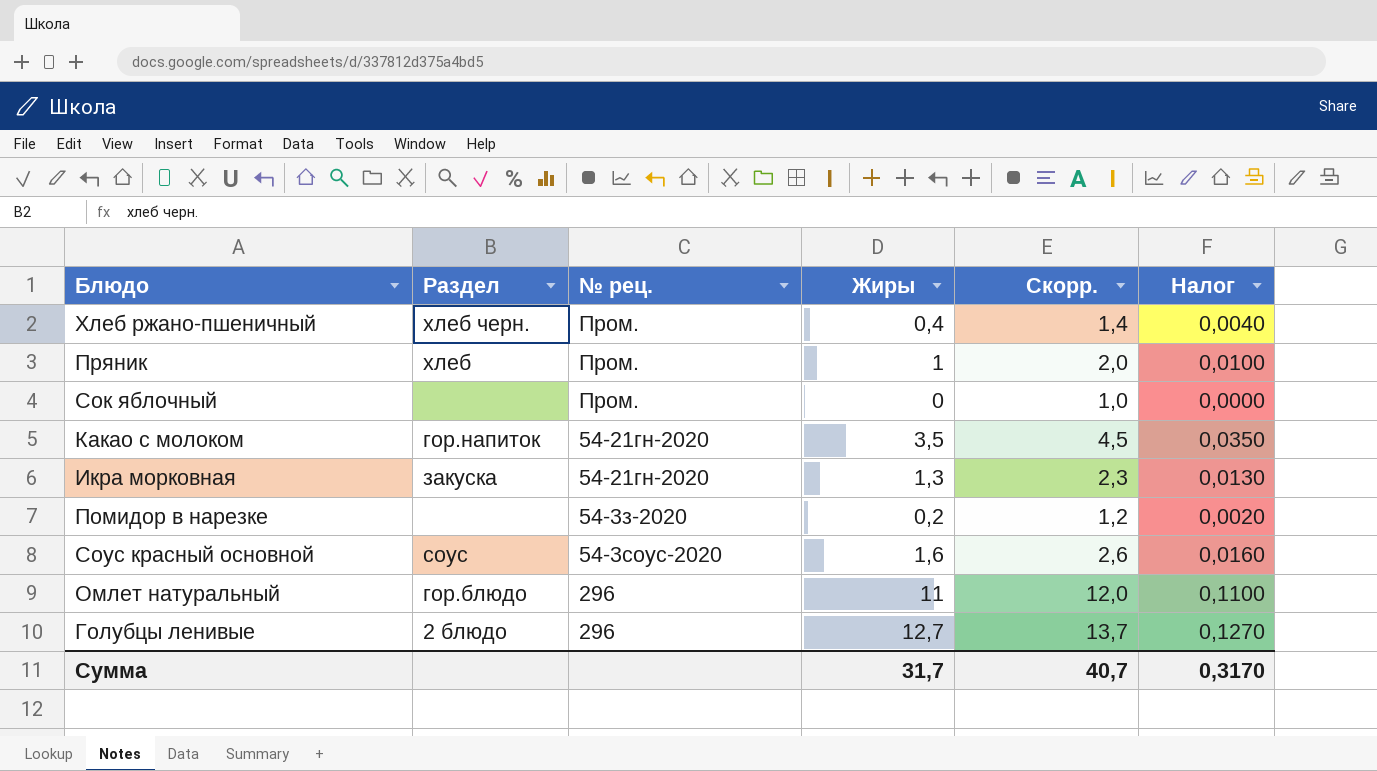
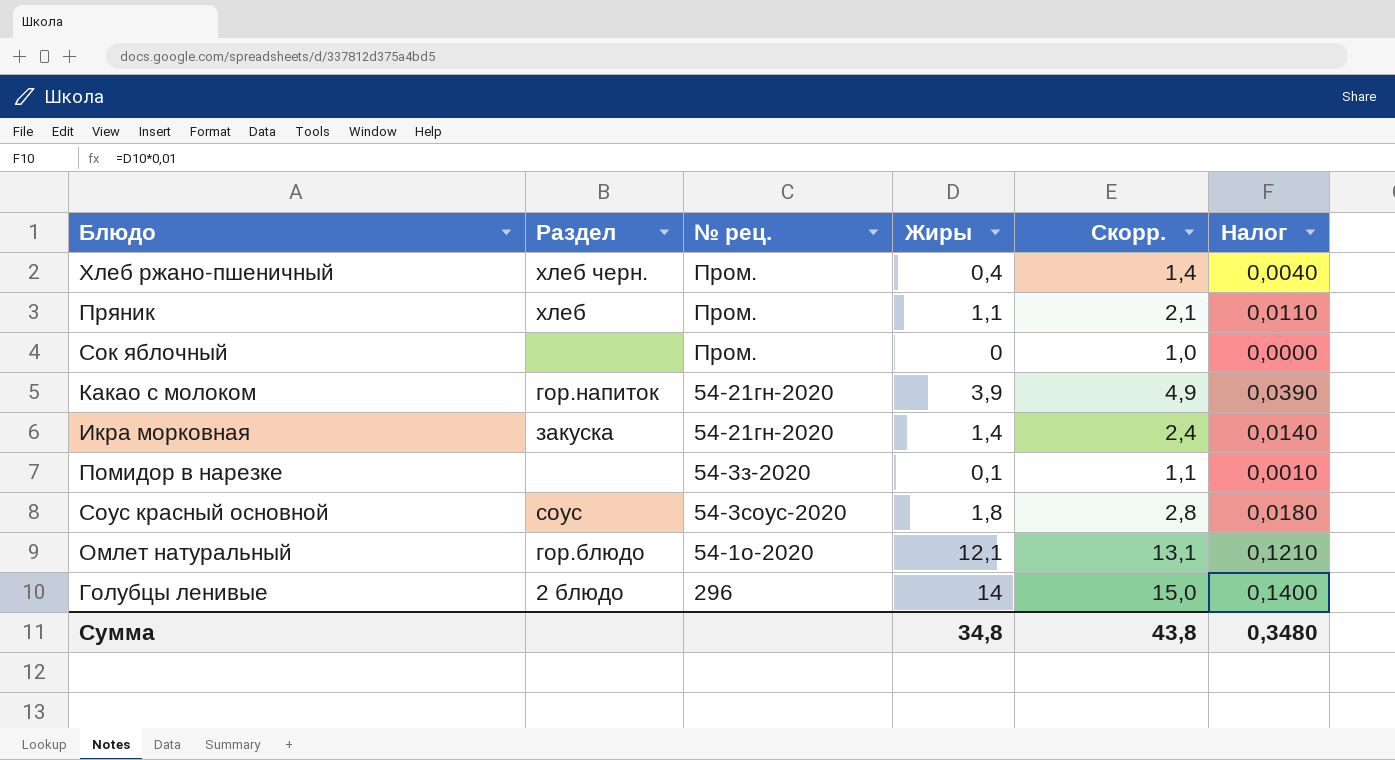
Пряник | Жиры: 1 -> 1,1
Пряник | Скорр.: 2,0 -> 2,1
Пряник | Налог: 0,0100 -> 0,0110
Какао с молоком | Жиры: 3,5 -> 3,9
Какао с молоком | Скорр.: 4,5 -> 4,9
Какао с молоком | Налог: 0,0350 -> 0,0390
Икра морковная | Жиры: 1,3 -> 1,4
Икра морковная | Скорр.: 2,3 -> 2,4
Икра морковная | Налог: 0,0130 -> 0,0140
Помидор в нарезке | Жиры: 0,2 -> 0,1
Помидор в нарезке | Скорр.: 1,2 -> 1,1
Помидор в нарезке | Налог: 0,0020 -> 0,0010
Соус красный основной | Жиры: 1,6 -> 1,8
Соус красный основной | Скорр.: 2,6 -> 2,8
Соус красный основной | Налог: 0,0160 -> 0,0180
Омлет натуральный | № рец.: 296 -> 54-1о-2020
Омлет натуральный | Жиры: 11 -> 12,1
Омлет натуральный | Скорр.: 12,0 -> 13,1
Омлет натуральный | Налог: 0,1100 -> 0,1210
Голубцы ленивые | Жиры: 12,7 -> 14
Голубцы ленивые | Скорр.: 13,7 -> 15,0
Голубцы ленивые | Налог: 0,1270 -> 0,1400
Сумма | Жиры: 31,7 -> 34,8
Сумма | Скорр.: 40,7 -> 43,8
Сумма | Налог: 0,3170 -> 0,3480

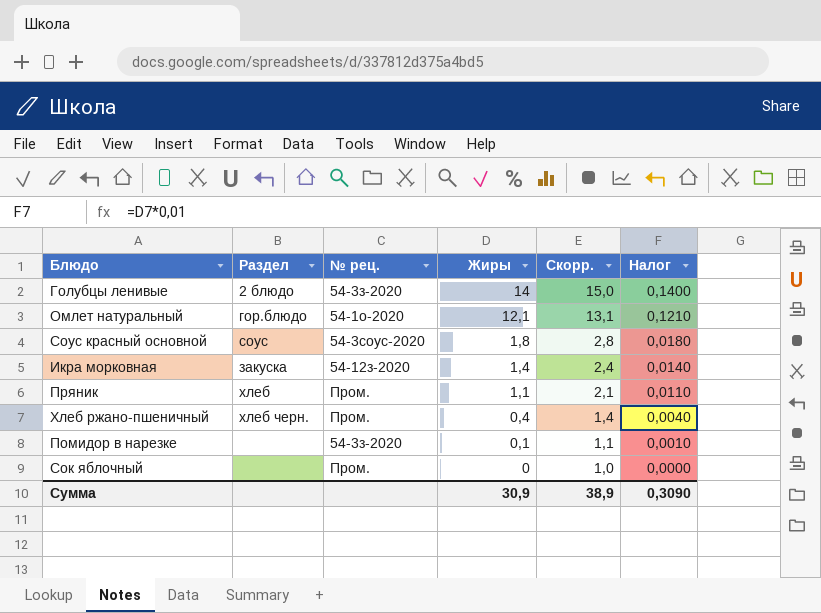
row order: none -> Жиры descending
row Какао с молоком: гор.напиток | 54-21гн-2020 | 3,9 | 4,9 | 0,0390 -> none
Голубцы ленивые | № рец.: 296 -> 54-3з-2020
Икра морковная | № рец.: 54-21гн-2020 -> 54-12з-2020
Сумма | Жиры: 34,8 -> 30,9
Сумма | Скорр.: 43,8 -> 38,9
Сумма | Налог: 0,3480 -> 0,3090

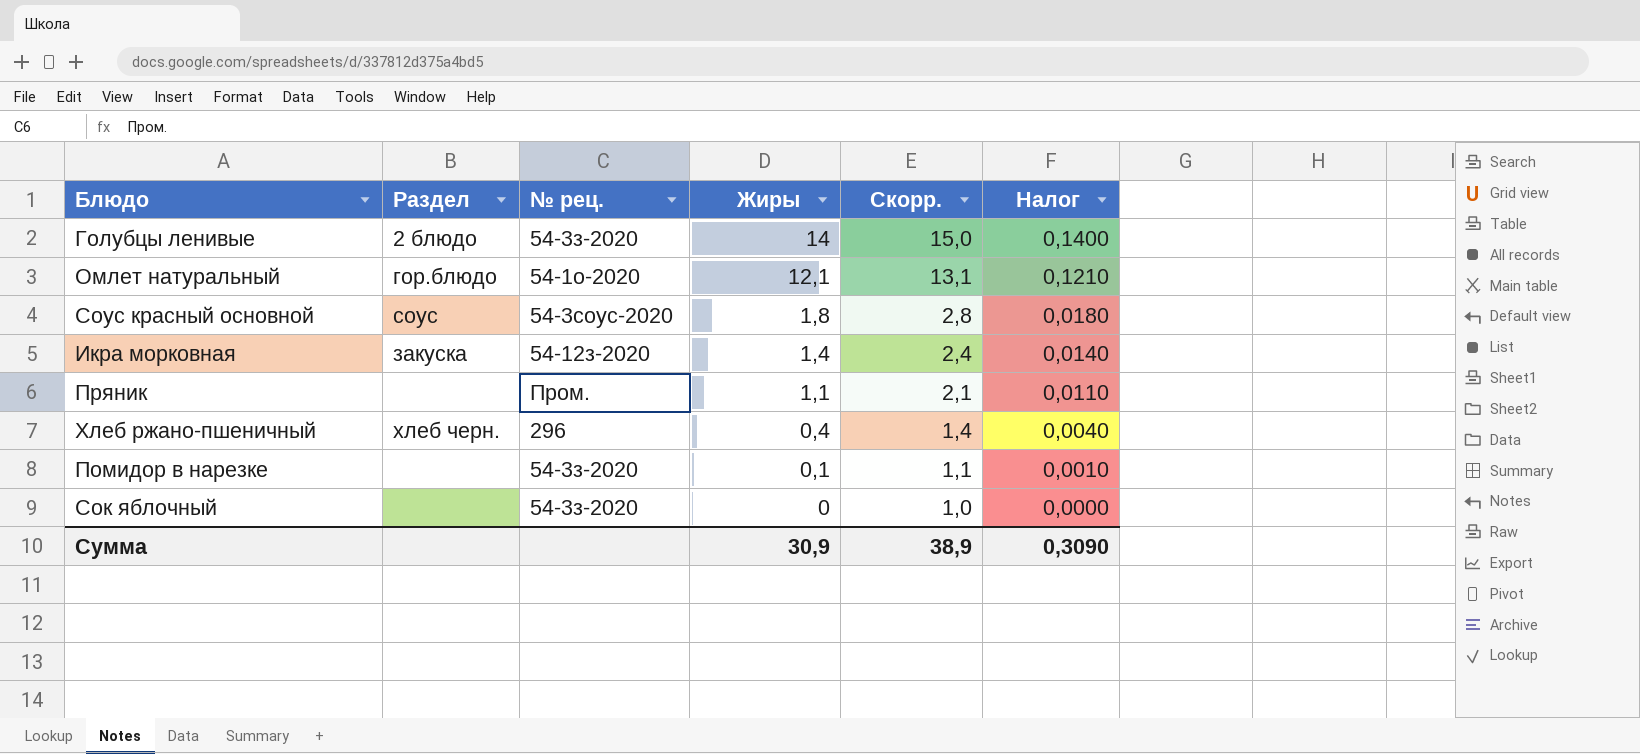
Пряник | Раздел: хлеб -> none
Хлеб ржано-пшеничный | № рец.: Пром. -> 296
Сок яблочный | № рец.: Пром. -> 54-3з-2020

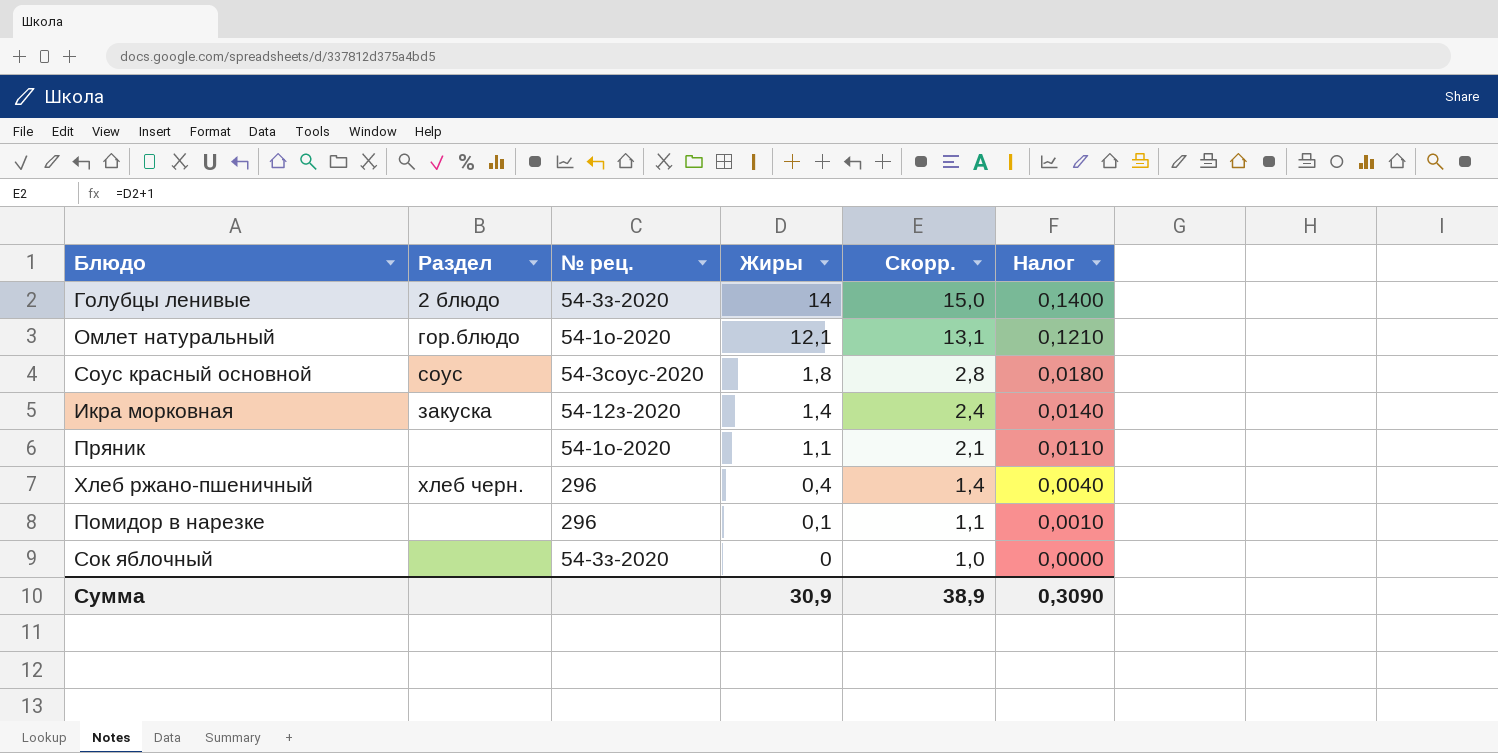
Пряник | № рец.: Пром. -> 54-1о-2020
Помидор в нарезке | № рец.: 54-3з-2020 -> 296

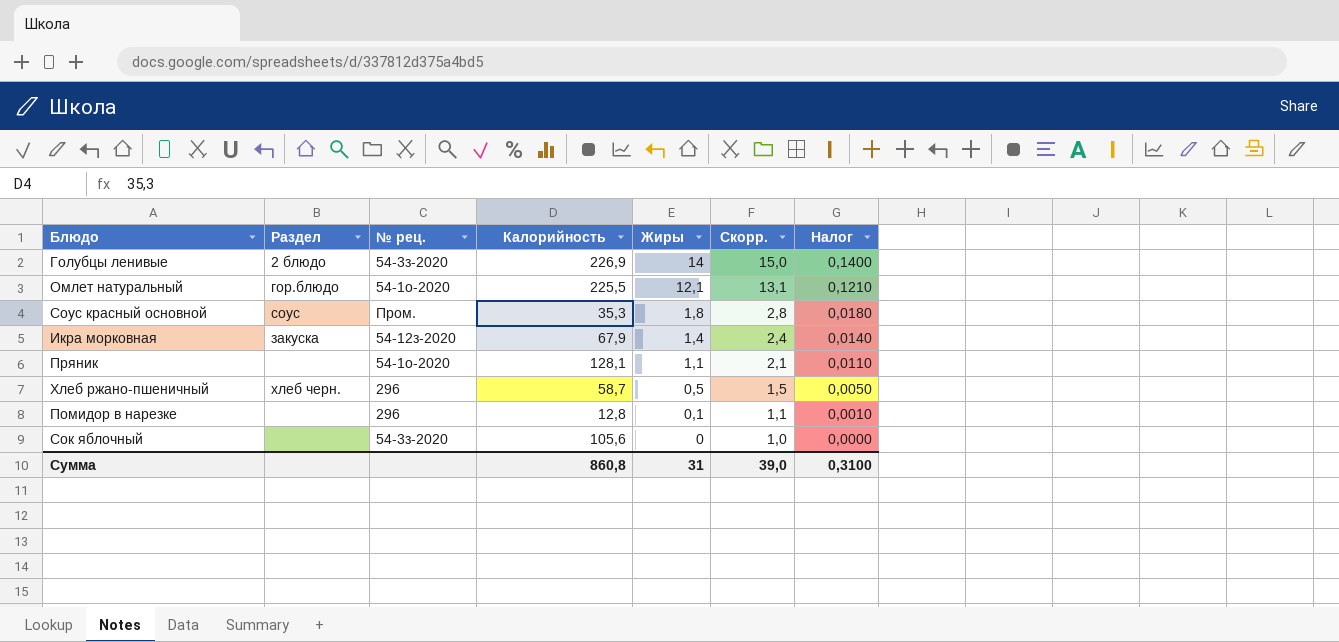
column Калорийность | position: none -> 4
Соус красный основной | № рец.: 54-3соус-2020 -> Пром.
Хлеб ржано-пшеничный | Жиры: 0,4 -> 0,5
Хлеб ржано-пшеничный | Скорр.: 1,4 -> 1,5
Хлеб ржано-пшеничный | Налог: 0,0040 -> 0,0050
Сумма | Жиры: 30,9 -> 31
Сумма | Скорр.: 38,9 -> 39,0
Сумма | Налог: 0,3090 -> 0,3100

